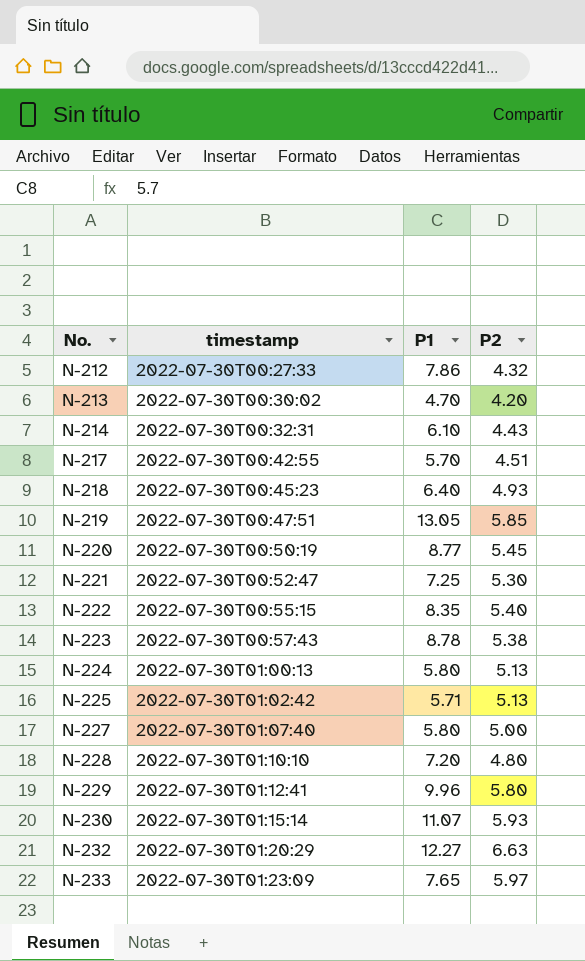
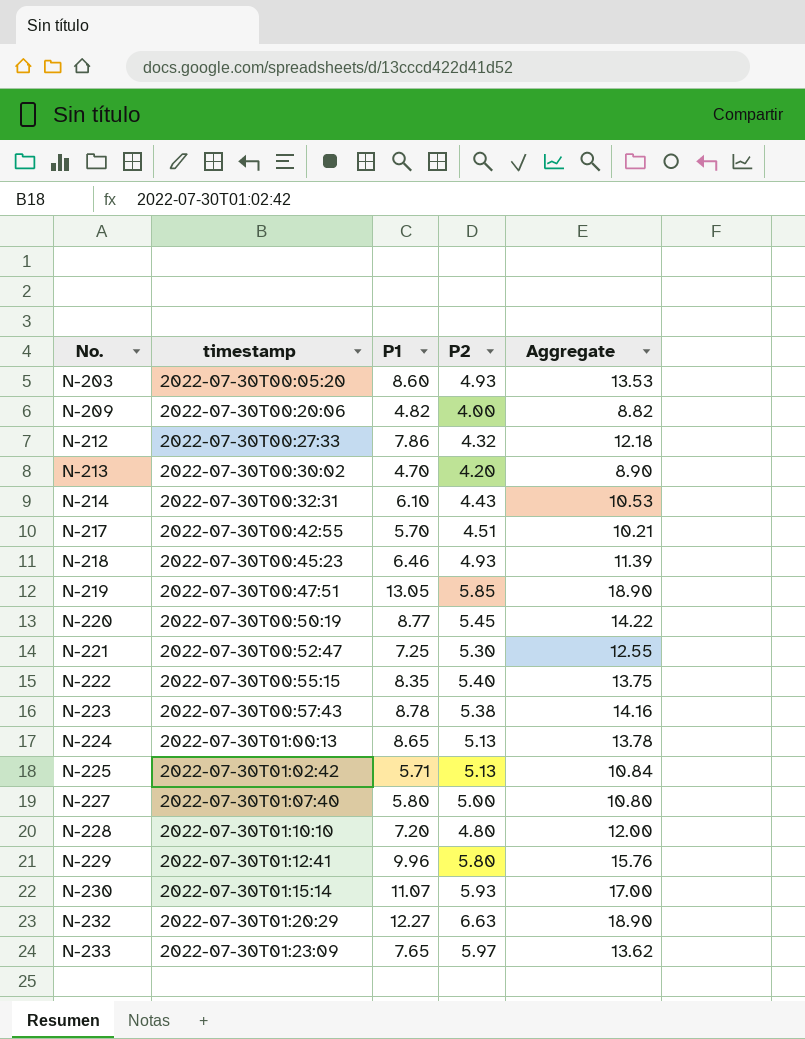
column Aggregate | formula: none -> [P1] + [P2]
row N-203: none -> 2022-07-30T00:05:20 | 8.60 | 4.93 | 13.53
row N-209: none -> 2022-07-30T00:20:06 | 4.82 | 4.00 | 8.82
N-218 | P1: 6.40 -> 6.46
N-224 | P1: 5.80 -> 8.65

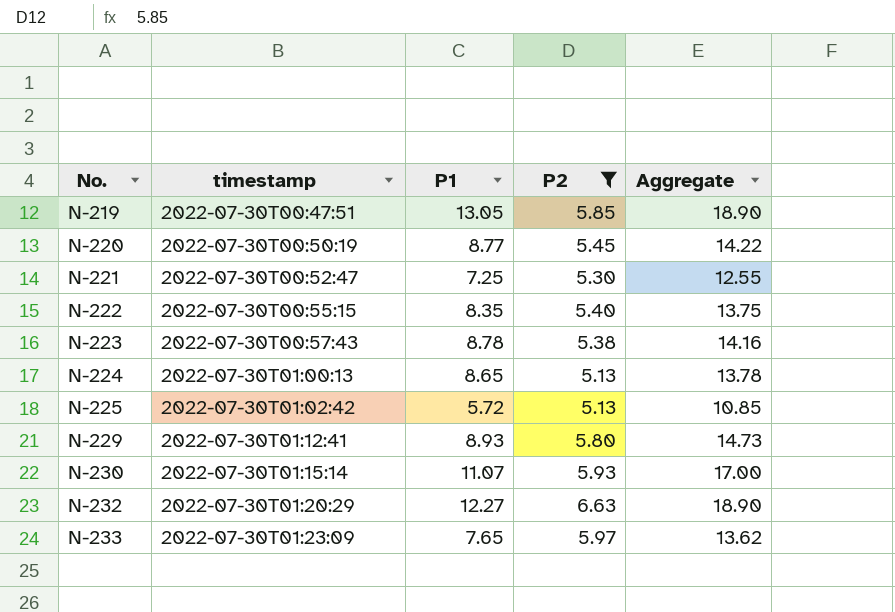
filter: none -> P2 >= 5.13
N-225 | P1: 5.71 -> 5.72
N-225 | Aggregate: 10.84 -> 10.85
N-229 | P1: 9.96 -> 8.93
N-229 | Aggregate: 15.76 -> 14.73

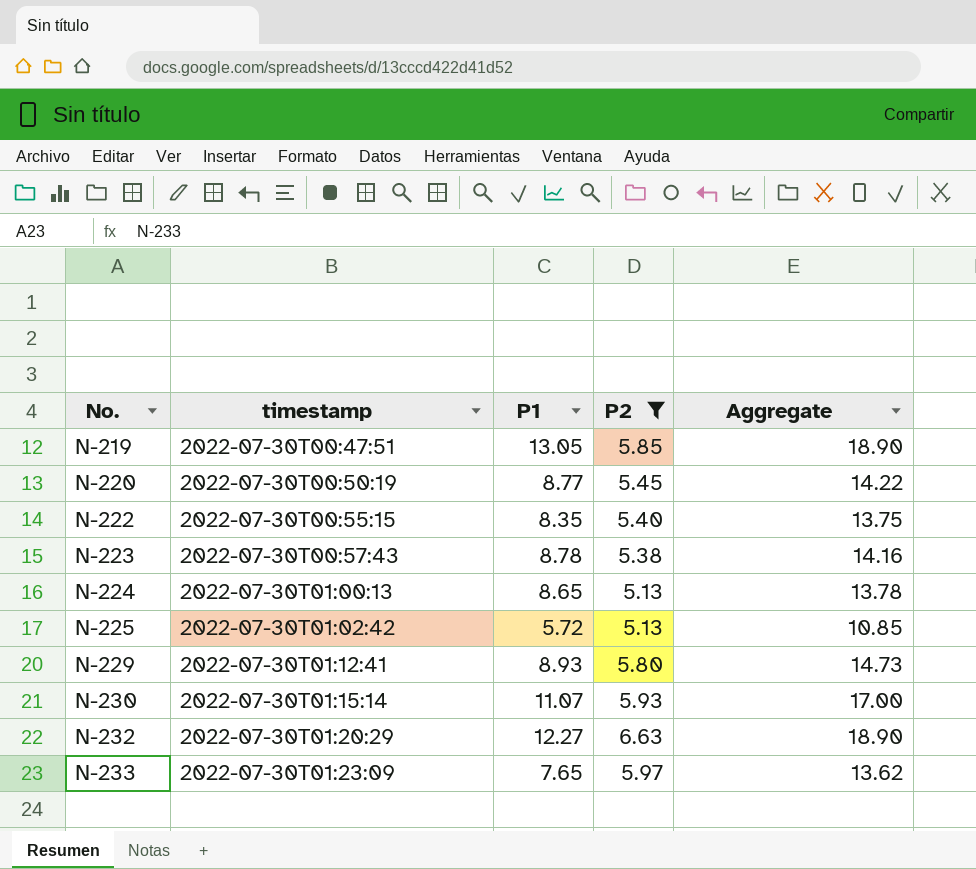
row N-221: 2022-07-30T00:52:47 | 7.25 | 5.30 | 12.55 -> none

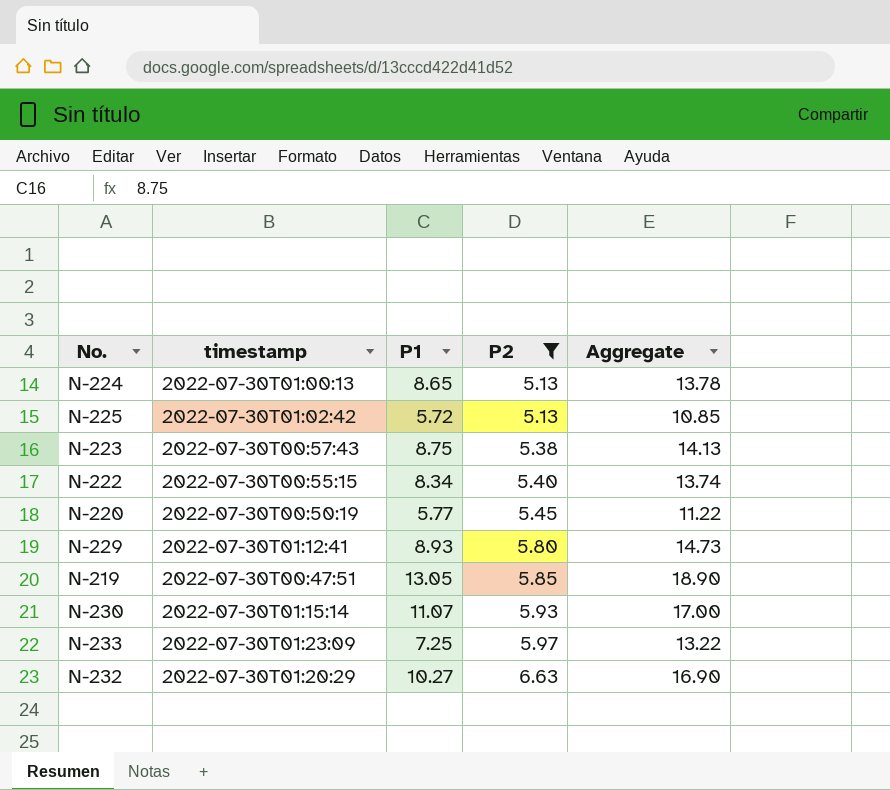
row order: No. ascending -> P2 ascending
N-223 | P1: 8.78 -> 8.75
N-223 | Aggregate: 14.16 -> 14.13
N-222 | P1: 8.35 -> 8.34
N-222 | Aggregate: 13.75 -> 13.74
N-220 | P1: 8.77 -> 5.77
N-220 | Aggregate: 14.22 -> 11.22
N-233 | P1: 7.65 -> 7.25
N-233 | Aggregate: 13.62 -> 13.22
N-232 | P1: 12.27 -> 10.27
N-232 | Aggregate: 18.90 -> 16.90

